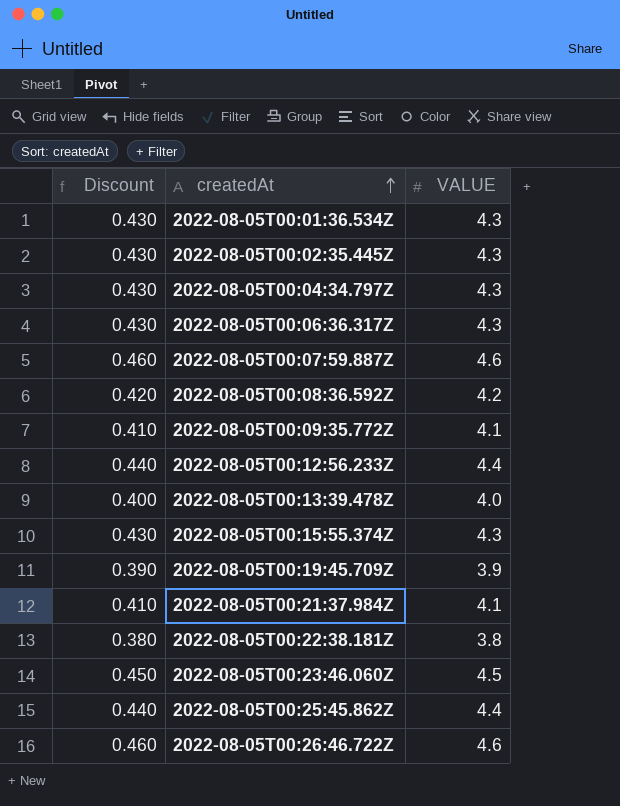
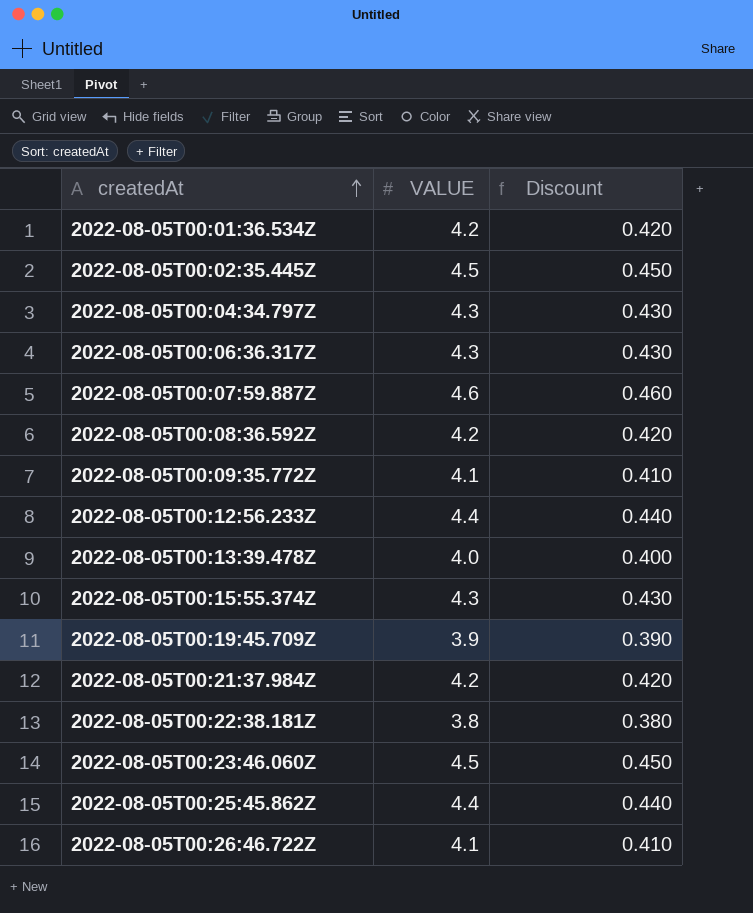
column Discount | position: 1 -> 3
2022-08-05T00:01:36.534Z | VALUE: 4.3 -> 4.2
2022-08-05T00:01:36.534Z | Discount: 0.430 -> 0.420
2022-08-05T00:02:35.445Z | VALUE: 4.3 -> 4.5
2022-08-05T00:02:35.445Z | Discount: 0.430 -> 0.450
2022-08-05T00:21:37.984Z | VALUE: 4.1 -> 4.2
2022-08-05T00:21:37.984Z | Discount: 0.410 -> 0.420
2022-08-05T00:26:46.722Z | VALUE: 4.6 -> 4.1
2022-08-05T00:26:46.722Z | Discount: 0.460 -> 0.410

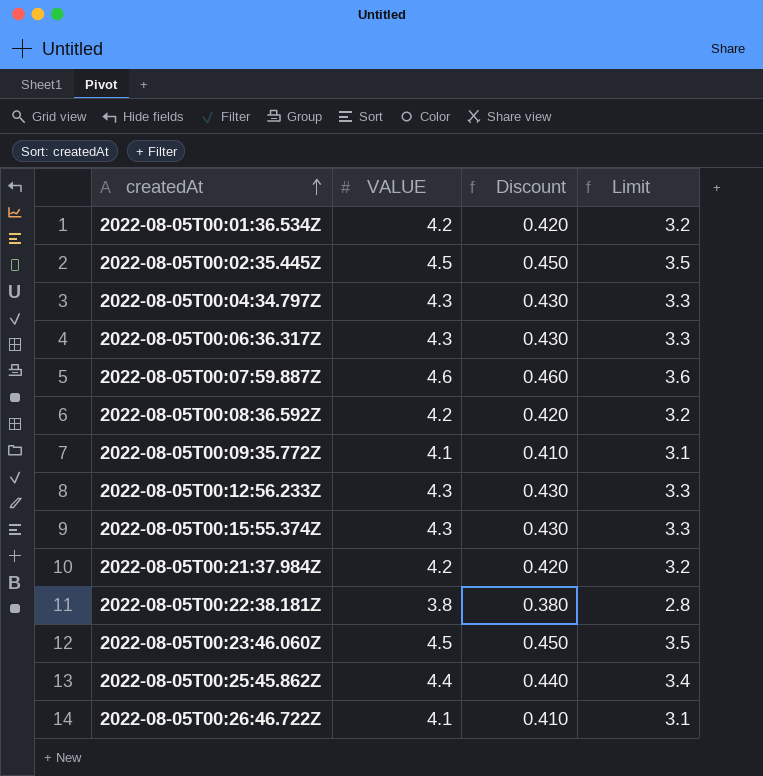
column Limit | formula: none -> [VALUE] - 1
row 2022-08-05T00:13:39.478Z: 4.0 | 0.400 -> none
row 2022-08-05T00:19:45.709Z: 3.9 | 0.390 -> none
2022-08-05T00:12:56.233Z | VALUE: 4.4 -> 4.3
2022-08-05T00:12:56.233Z | Discount: 0.440 -> 0.430

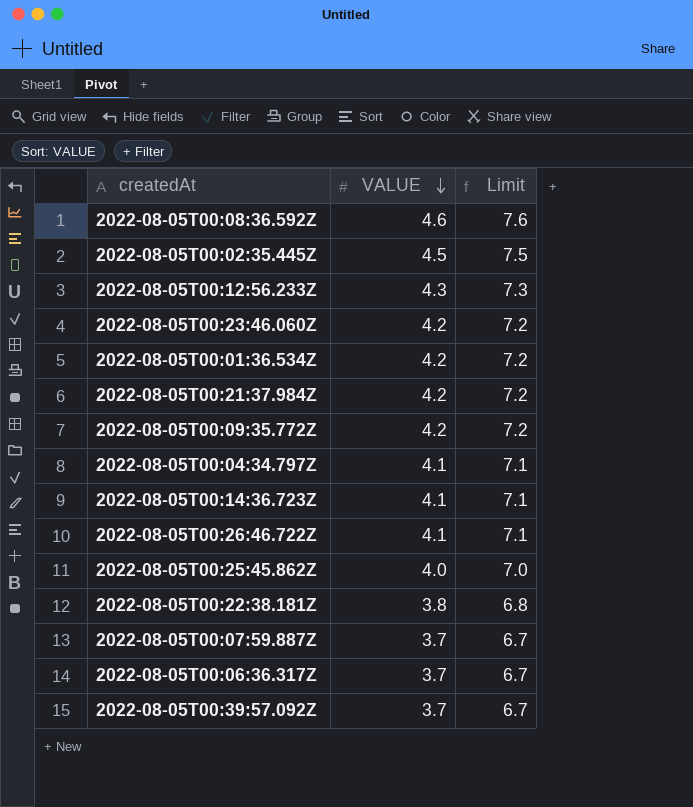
row order: createdAt ascending -> VALUE descending
column Discount | formula: [VALUE] * 0.1 -> none
column Limit | formula: [VALUE] - 1 -> [VALUE] + 3
row 2022-08-05T00:15:55.374Z: 4.3 | 0.430 | 3.3 -> none
2022-08-05T00:08:36.592Z | VALUE: 4.2 -> 4.6
2022-08-05T00:23:46.060Z | VALUE: 4.5 -> 4.2
2022-08-05T00:09:35.772Z | VALUE: 4.1 -> 4.2
2022-08-05T00:04:34.797Z | VALUE: 4.3 -> 4.1
row 2022-08-05T00:14:36.723Z: none -> 4.1 | 7.1
2022-08-05T00:25:45.862Z | VALUE: 4.4 -> 4.0
2022-08-05T00:07:59.887Z | VALUE: 4.6 -> 3.7
2022-08-05T00:06:36.317Z | VALUE: 4.3 -> 3.7
row 2022-08-05T00:39:57.092Z: none -> 3.7 | 6.7

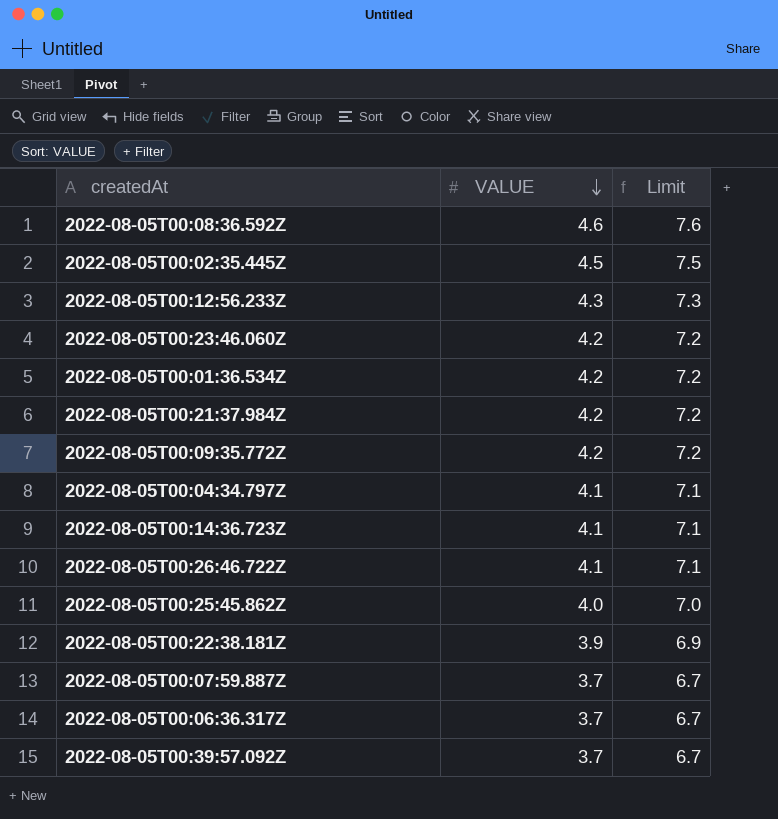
2022-08-05T00:22:38.181Z | VALUE: 3.8 -> 3.9
2022-08-05T00:22:38.181Z | Limit: 6.8 -> 6.9

